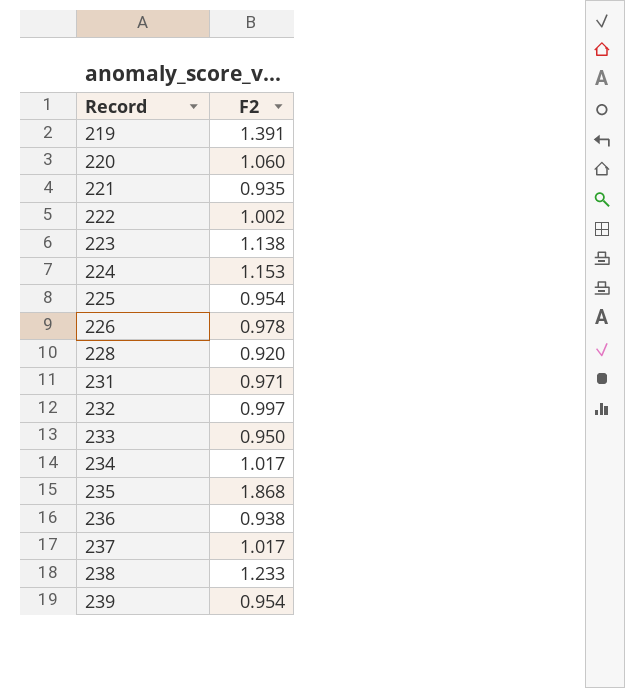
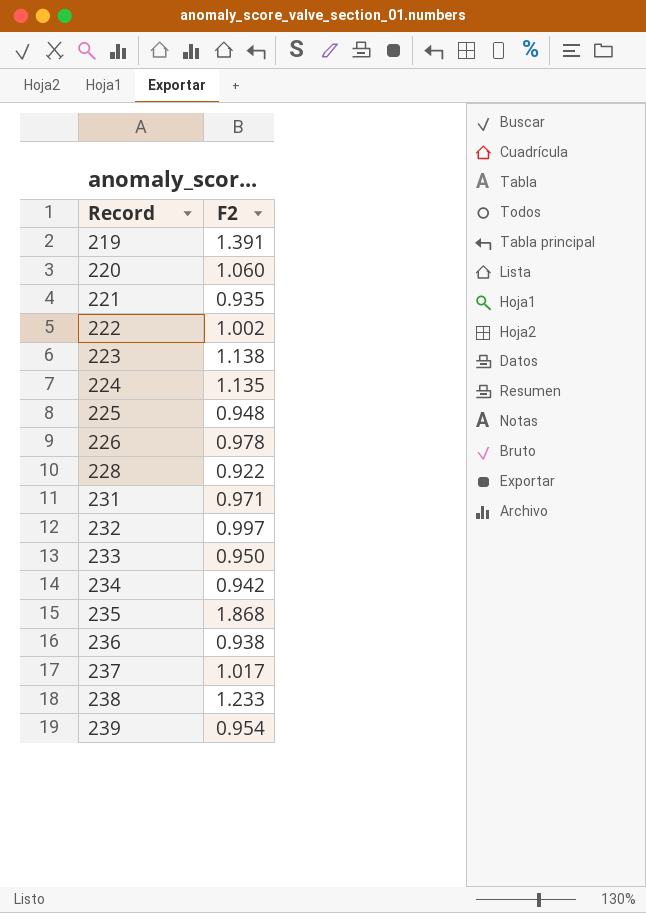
224 | F2: 1.153 -> 1.135
225 | F2: 0.954 -> 0.948
228 | F2: 0.920 -> 0.922
234 | F2: 1.017 -> 0.942

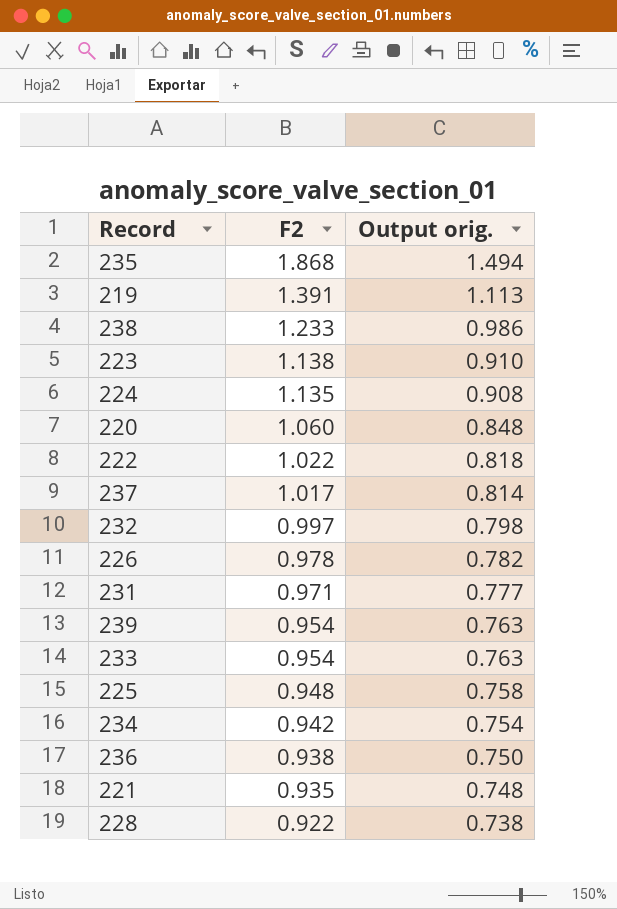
row order: Record ascending -> F2 descending
column Output orig. | formula: none -> [F2] * 0.8
222 | F2: 1.002 -> 1.022
233 | F2: 0.950 -> 0.954

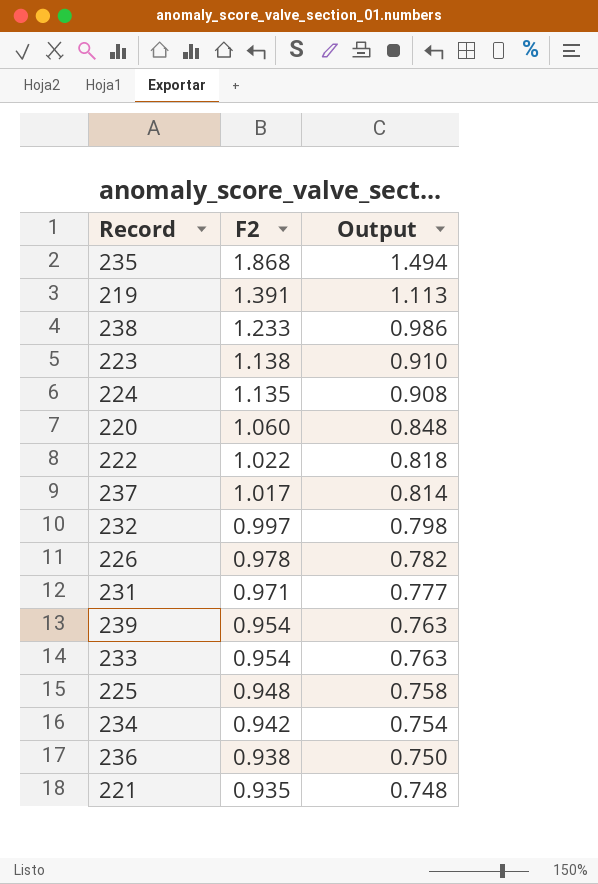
column name: Output orig. -> Output
row 228: 0.922 | 0.738 -> none

